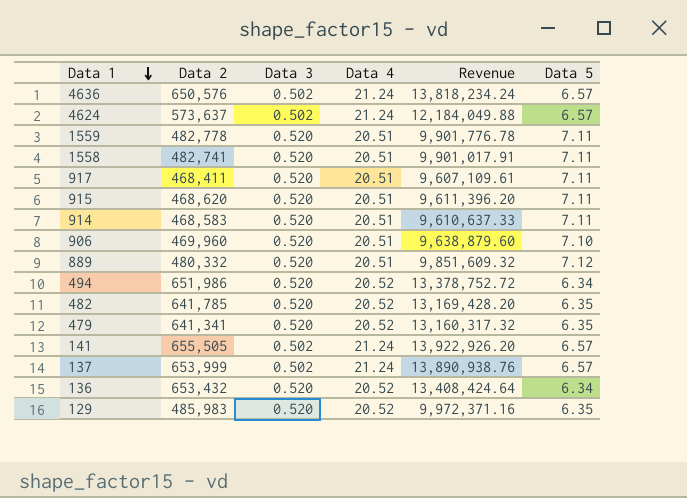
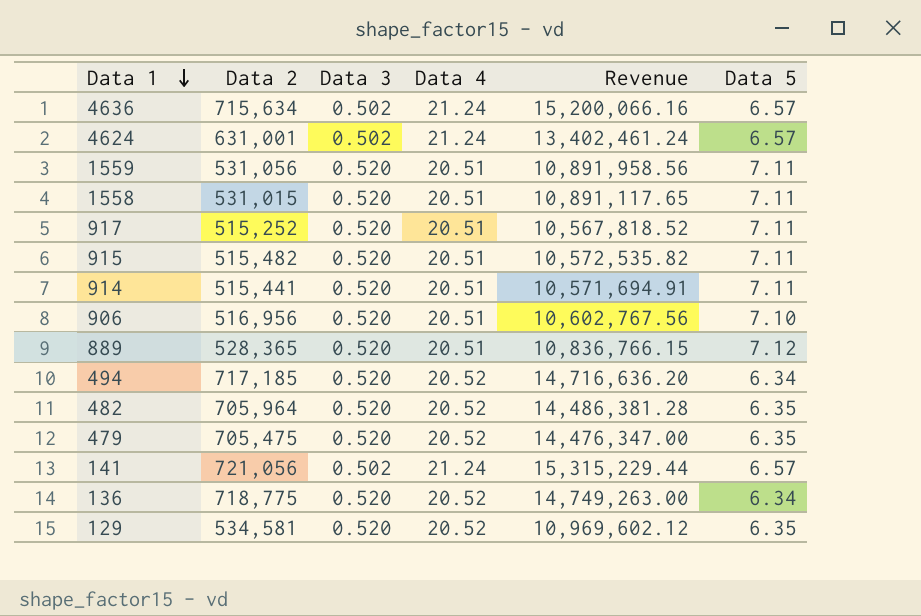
row 137: 653,999 | 0.502 | 21.24 | 13,890,938.76 | 6.57 -> none
4636 | Data 2: 650,576 -> 715,634
4636 | Revenue: 13,818,234.24 -> 15,200,066.16
4624 | Data 2: 573,637 -> 631,001
4624 | Revenue: 12,184,049.88 -> 13,402,461.24
1559 | Data 2: 482,778 -> 531,056
1559 | Revenue: 9,901,776.78 -> 10,891,958.56
1558 | Data 2: 482,741 -> 531,015
1558 | Revenue: 9,901,017.91 -> 10,891,117.65
917 | Data 2: 468,411 -> 515,252
917 | Revenue: 9,607,109.61 -> 10,567,818.52
915 | Data 2: 468,620 -> 515,482
915 | Revenue: 9,611,396.20 -> 10,572,535.82
914 | Data 2: 468,583 -> 515,441
914 | Revenue: 9,610,637.33 -> 10,571,694.91
906 | Data 2: 469,960 -> 516,956
906 | Revenue: 9,638,879.60 -> 10,602,767.56
889 | Data 2: 480,332 -> 528,365
889 | Revenue: 9,851,609.32 -> 10,836,766.15
494 | Data 2: 651,986 -> 717,185
494 | Revenue: 13,378,752.72 -> 14,716,636.20
482 | Data 2: 641,785 -> 705,964
482 | Revenue: 13,169,428.20 -> 14,486,381.28
479 | Data 2: 641,341 -> 705,475
479 | Revenue: 13,160,317.32 -> 14,476,347.00
141 | Data 2: 655,505 -> 721,056
141 | Revenue: 13,922,926.20 -> 15,315,229.44
136 | Data 2: 653,432 -> 718,775
136 | Revenue: 13,408,424.64 -> 14,749,263.00
129 | Data 2: 485,983 -> 534,581
129 | Revenue: 9,972,371.16 -> 10,969,602.12

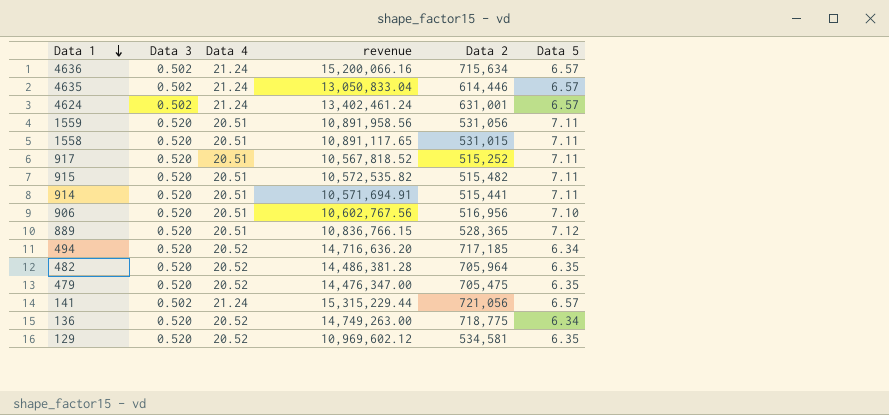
column name: Revenue -> revenue
column Data 2 | position: 2 -> 5
row 4635: none -> 0.502 | 21.24 | 13,050,833.04 | 614,446 | 6.57

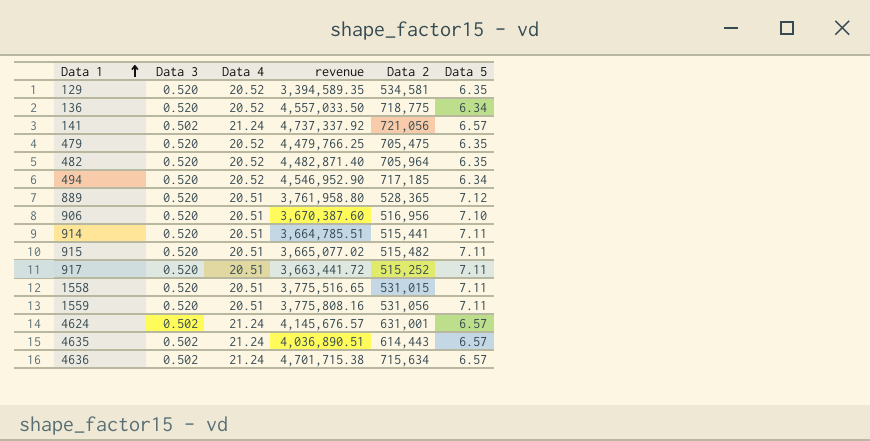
row order: Data 1 descending -> Data 1 ascending
column revenue | formula: [Data 4] * [Data 2] -> [Data 2] * [Data 5]
4635 | Data 2: 614,446 -> 614,443

